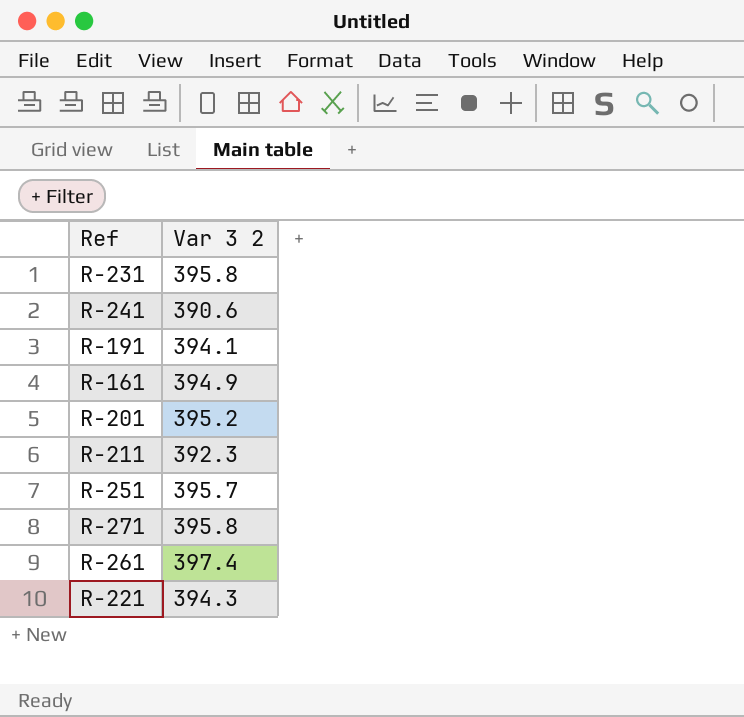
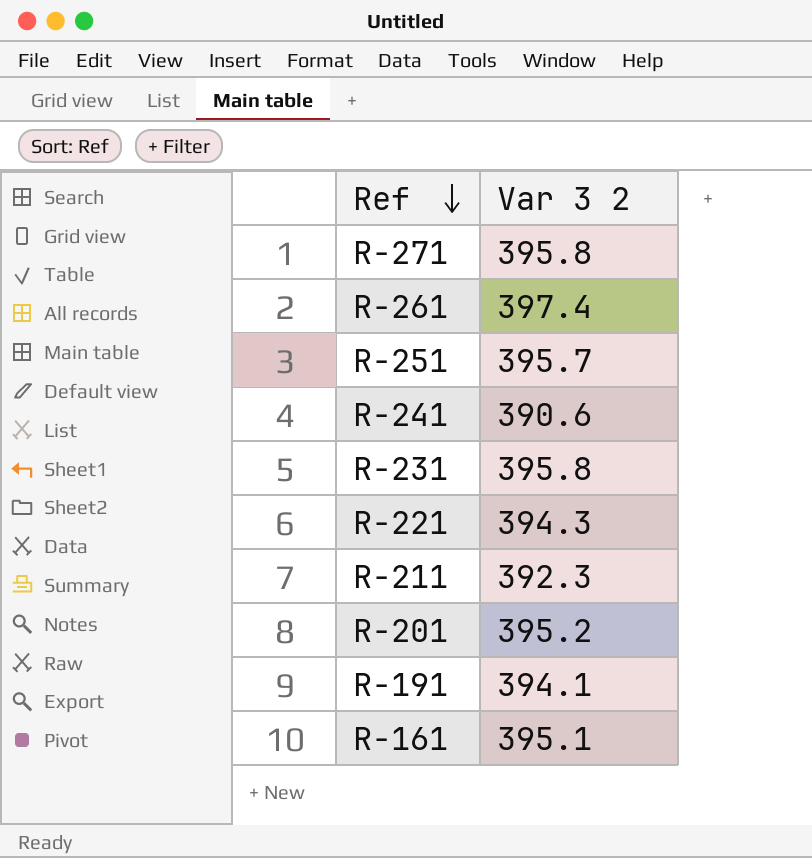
row order: none -> Ref descending
R-161 | Var 3 2: 394.9 -> 395.1

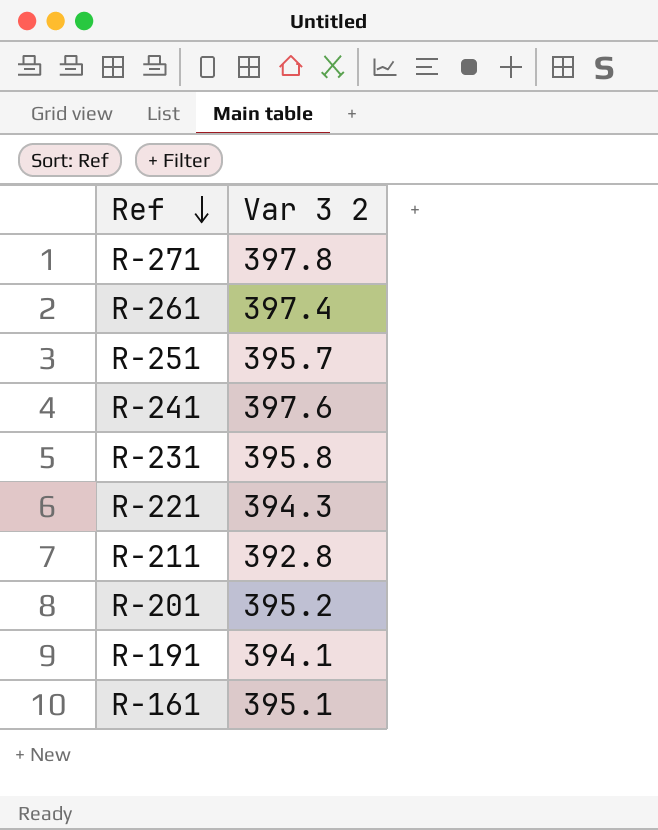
R-271 | Var 3 2: 395.8 -> 397.8
R-241 | Var 3 2: 390.6 -> 397.6
R-211 | Var 3 2: 392.3 -> 392.8

